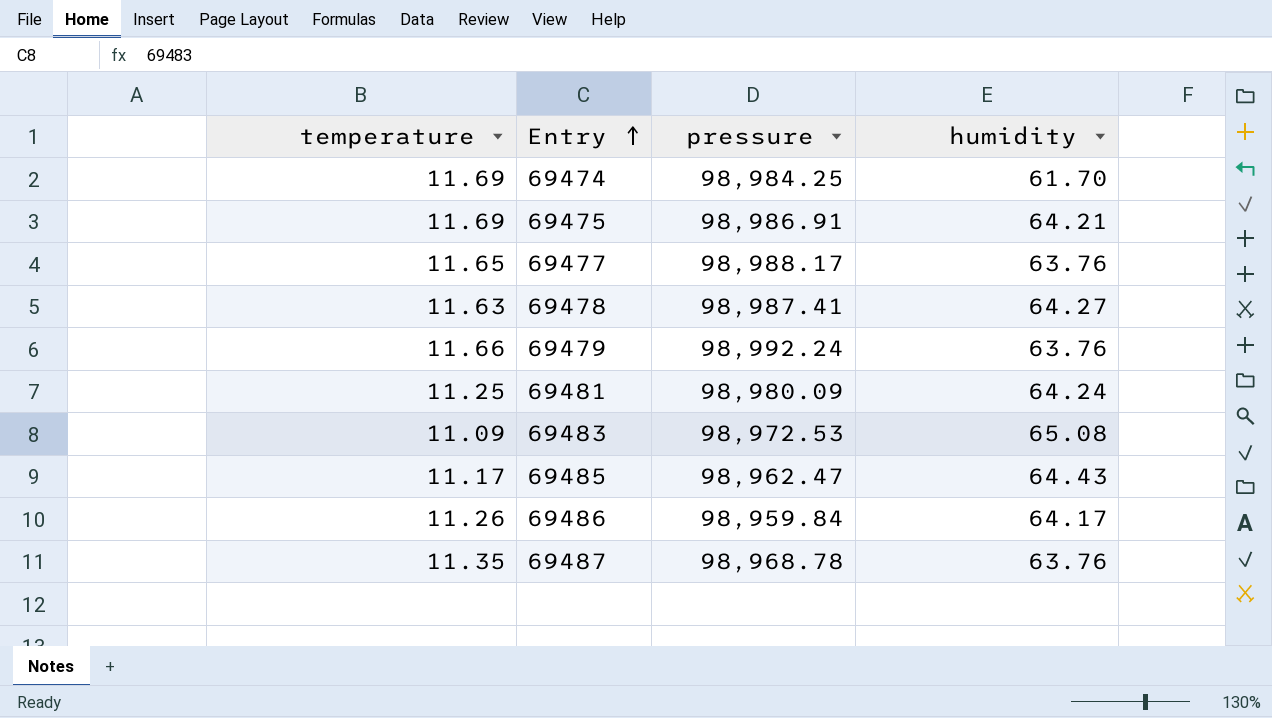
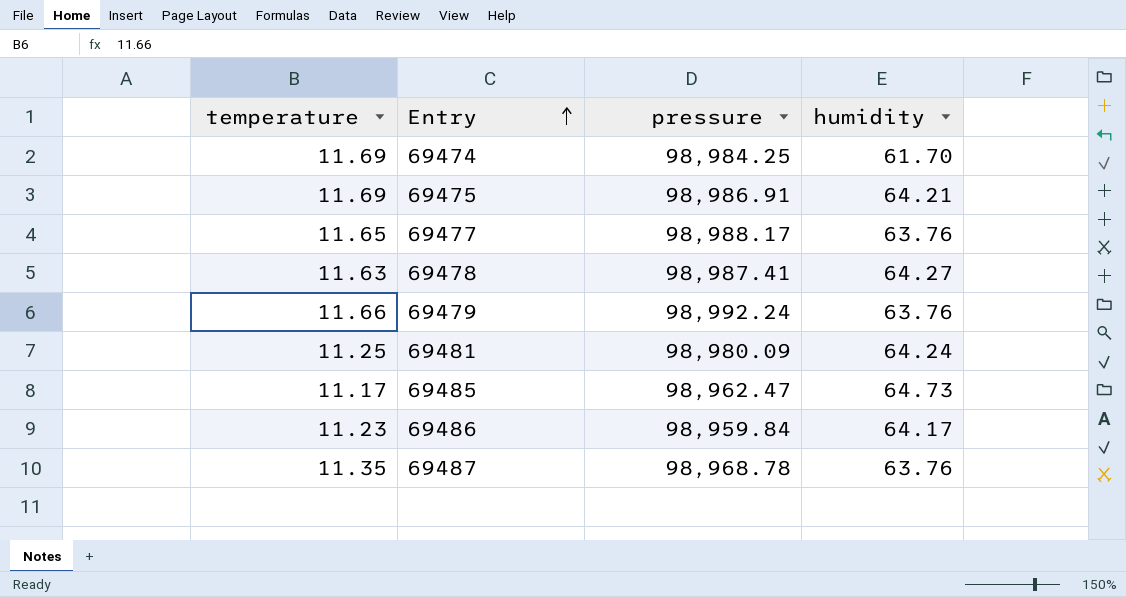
row 69483: 11.09 | 98,972.53 | 65.08 -> none
69485 | humidity: 64.43 -> 64.73
69486 | temperature: 11.26 -> 11.23

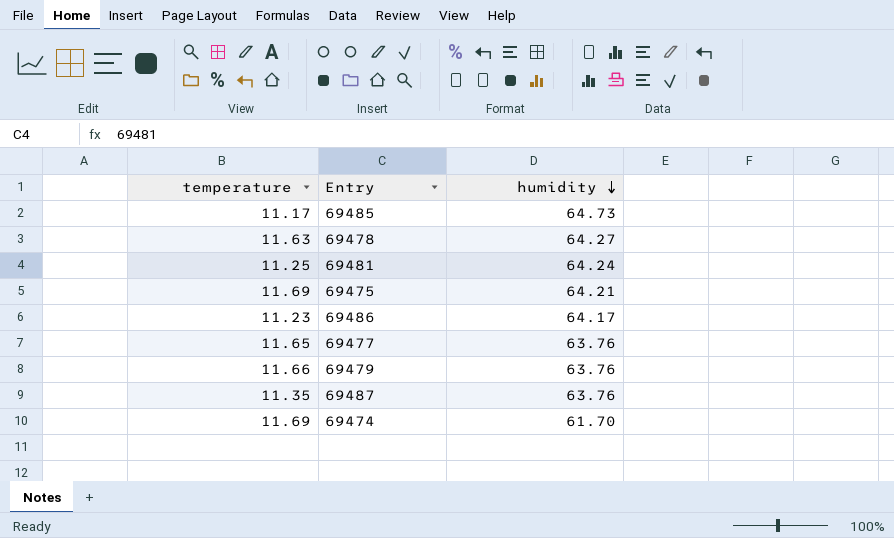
row order: Entry ascending -> humidity descending
column pressure | position: 3 -> none

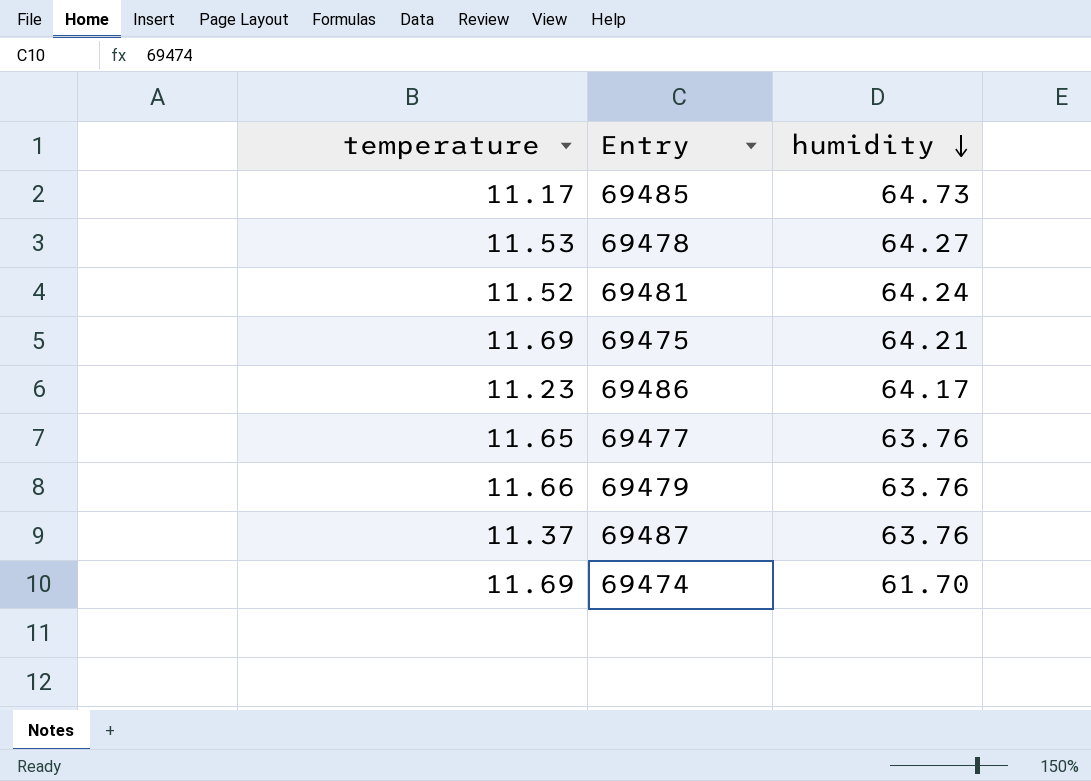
69478 | temperature: 11.63 -> 11.53
69481 | temperature: 11.25 -> 11.52
69487 | temperature: 11.35 -> 11.37

